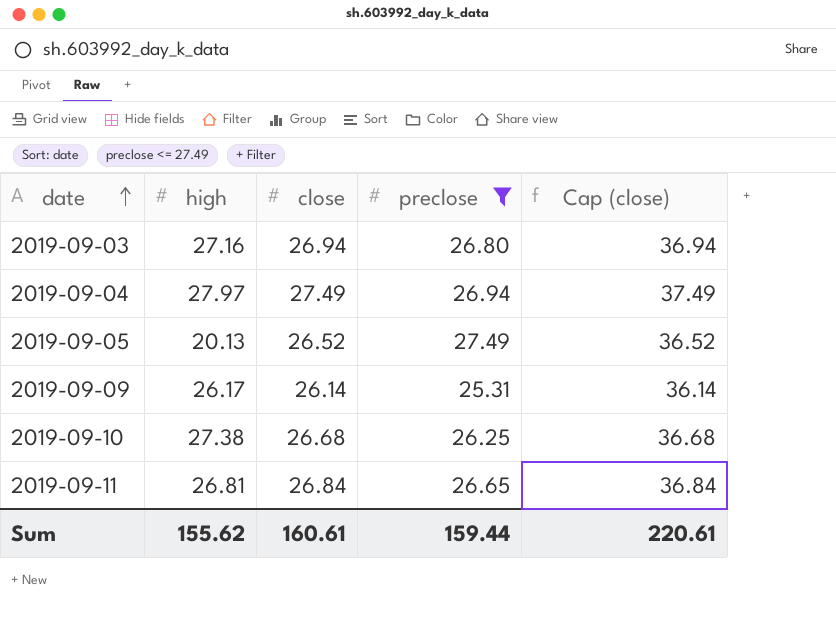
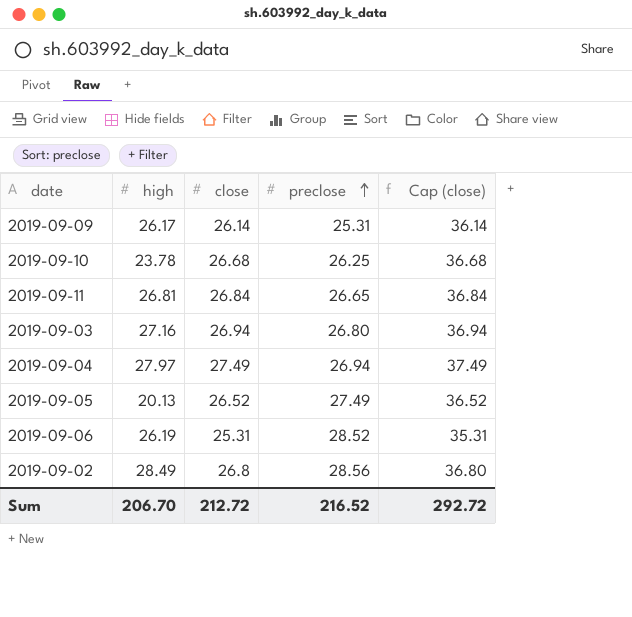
filter: preclose <= 27.49 -> none
row order: date ascending -> preclose ascending
2019-09-10 | high: 27.38 -> 23.78
Sum | high: 155.62 -> 206.70
Sum | close: 160.61 -> 212.72
Sum | preclose: 159.44 -> 216.52
Sum | Cap (close): 220.61 -> 292.72

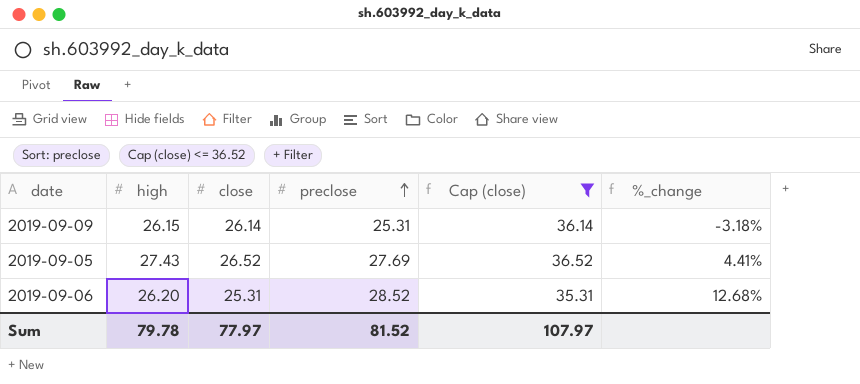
filter: none -> Cap (close) <= 36.52
column %_change | formula: none -> ([preclose] - [close]) / [close]
2019-09-09 | high: 26.17 -> 26.15
2019-09-05 | high: 20.13 -> 27.43
2019-09-05 | preclose: 27.49 -> 27.69
2019-09-06 | high: 26.19 -> 26.20
Sum | high: 206.70 -> 79.78
Sum | close: 212.72 -> 77.97
Sum | preclose: 216.52 -> 81.52
Sum | Cap (close): 292.72 -> 107.97

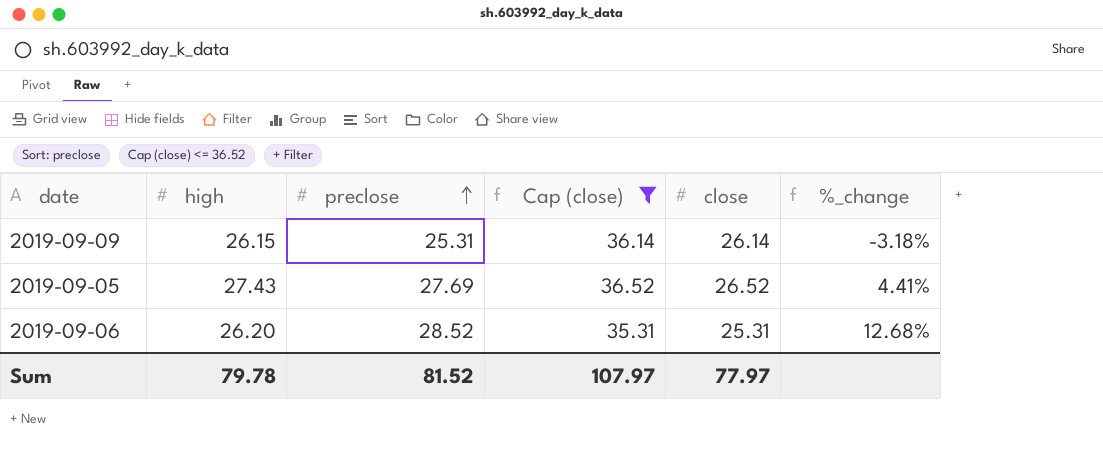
column close | position: 3 -> 5

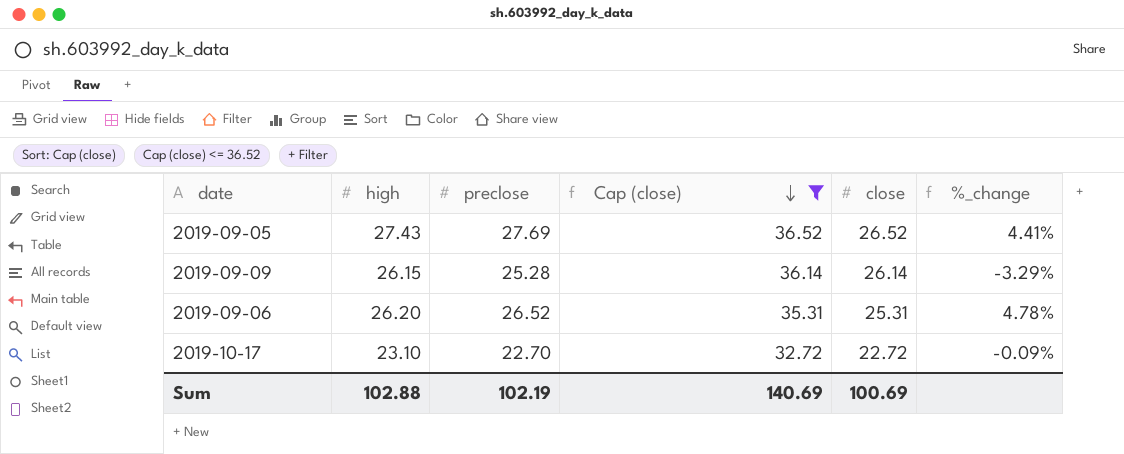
row order: preclose ascending -> Cap (close) descending
2019-09-09 | preclose: 25.31 -> 25.28
2019-09-09 | %_change: -3.18% -> -3.29%
2019-09-06 | preclose: 28.52 -> 26.52
2019-09-06 | %_change: 12.68% -> 4.78%
row 2019-10-17: none -> 23.10 | 22.70 | 32.72 | 22.72 | -0.09%
Sum | high: 79.78 -> 102.88
Sum | preclose: 81.52 -> 102.19
Sum | Cap (close): 107.97 -> 140.69
Sum | close: 77.97 -> 100.69

